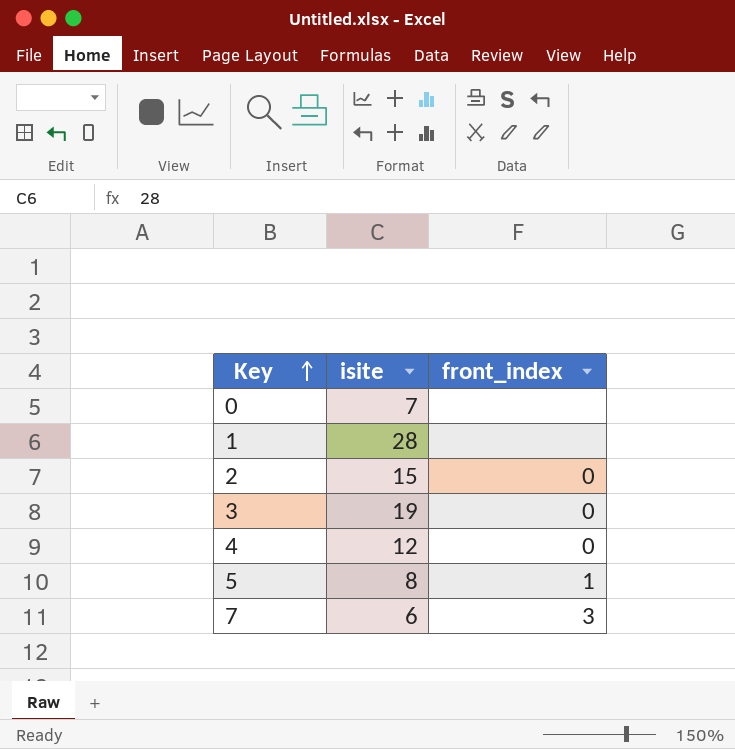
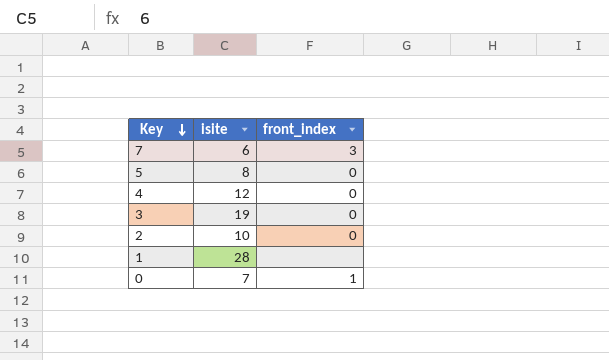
row order: Key ascending -> Key descending
5 | front_index: 1 -> 0
2 | isite: 15 -> 10
0 | front_index: none -> 1

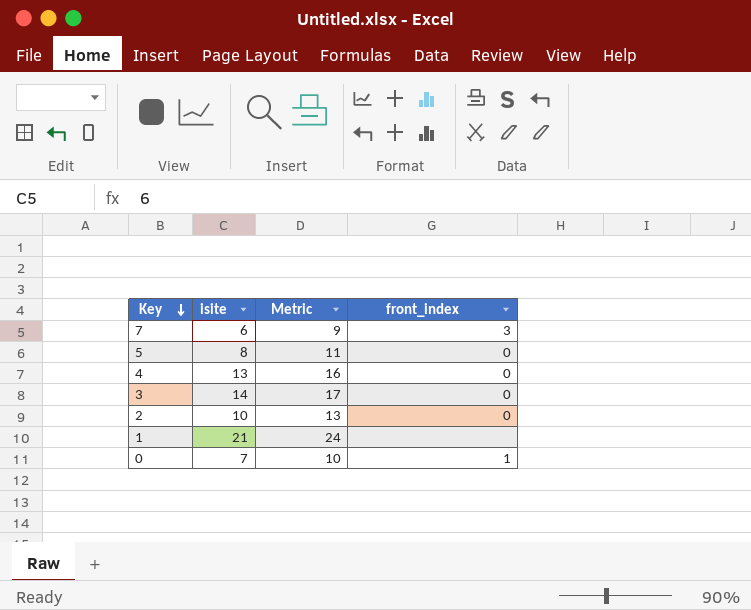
column Metric | formula: none -> [isite] + 3
4 | isite: 12 -> 13
3 | isite: 19 -> 14
1 | isite: 28 -> 21

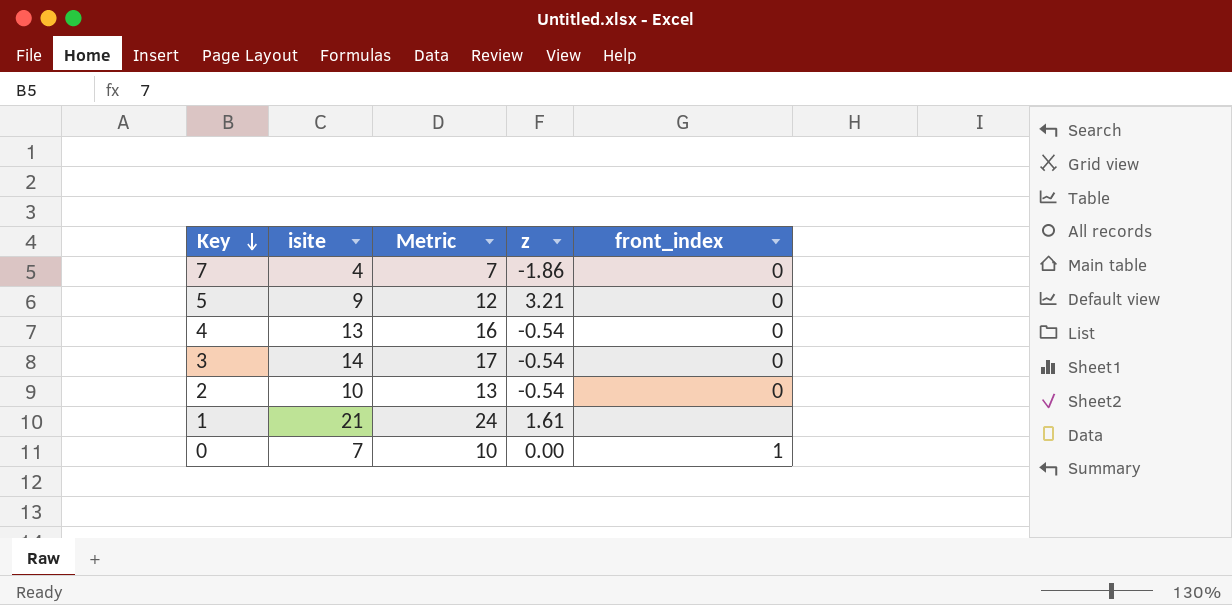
column z | position: none -> 4
7 | isite: 6 -> 4
7 | Metric: 9 -> 7
7 | front_index: 3 -> 0
5 | isite: 8 -> 9
5 | Metric: 11 -> 12

